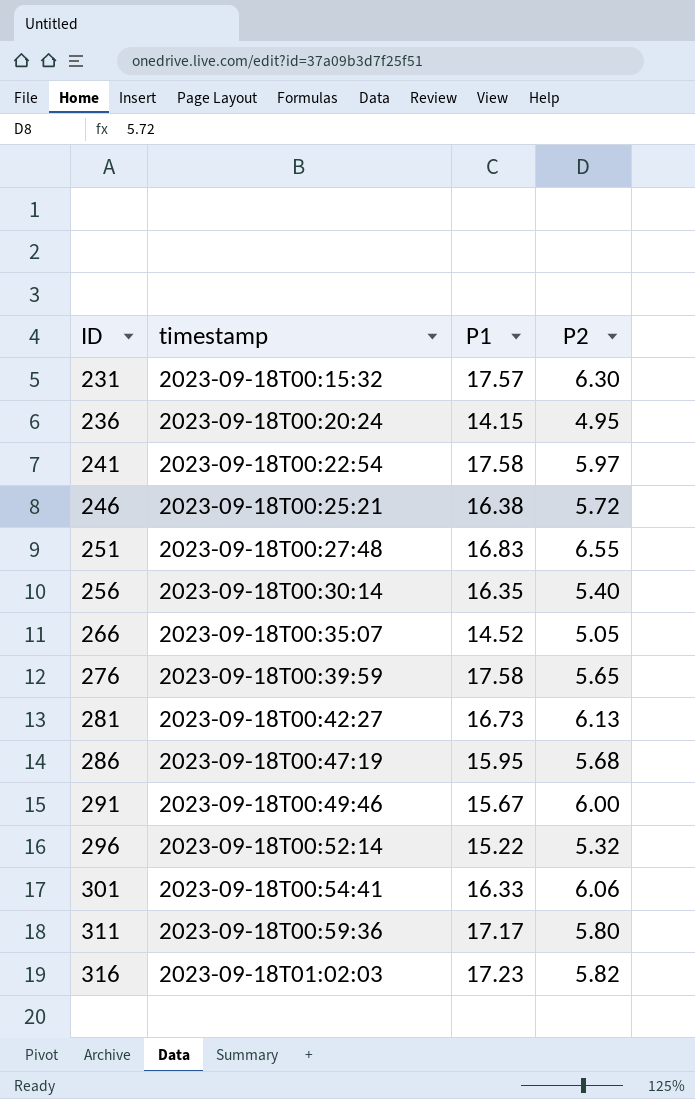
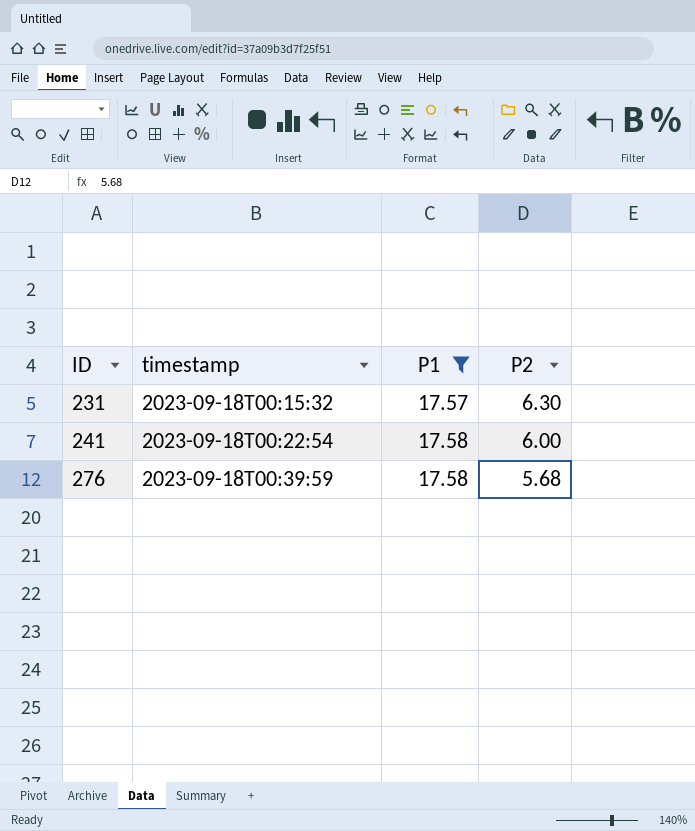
filter: none -> P1 >= 17.57
241 | P2: 5.97 -> 6.00
276 | P2: 5.65 -> 5.68

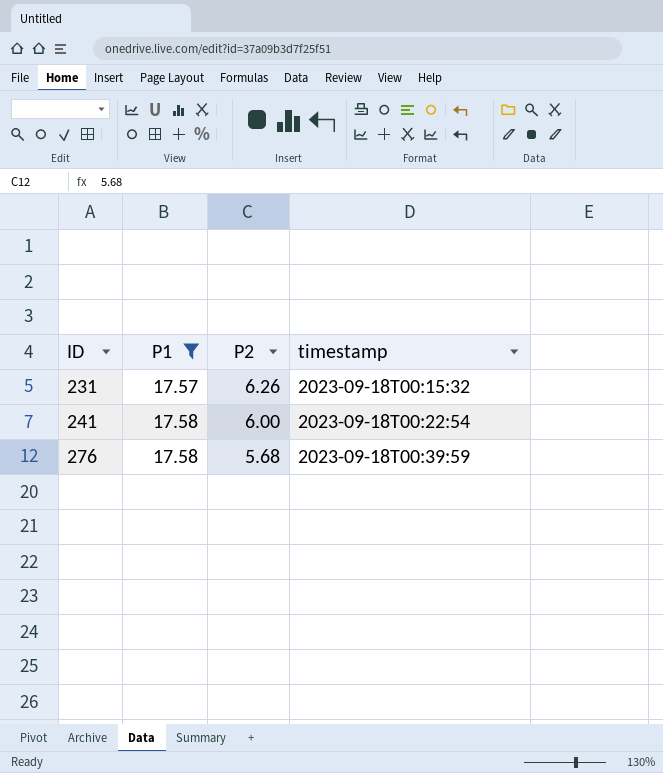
column timestamp | position: 2 -> 4
231 | P2: 6.30 -> 6.26

